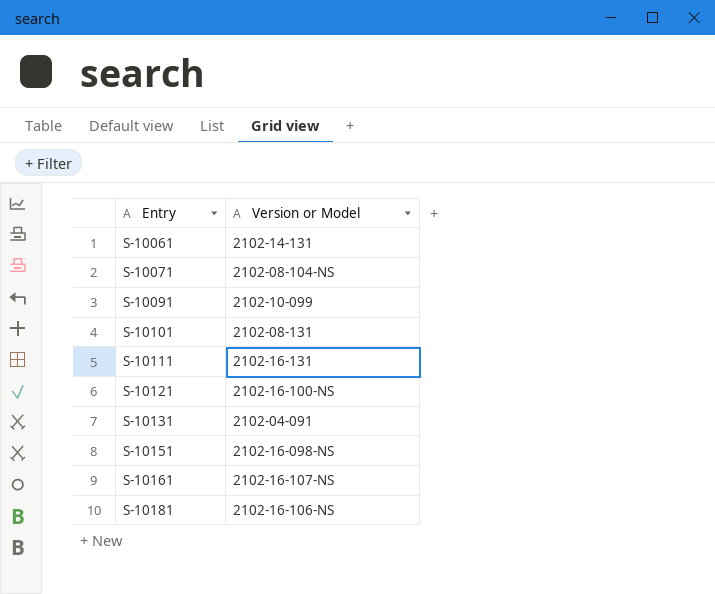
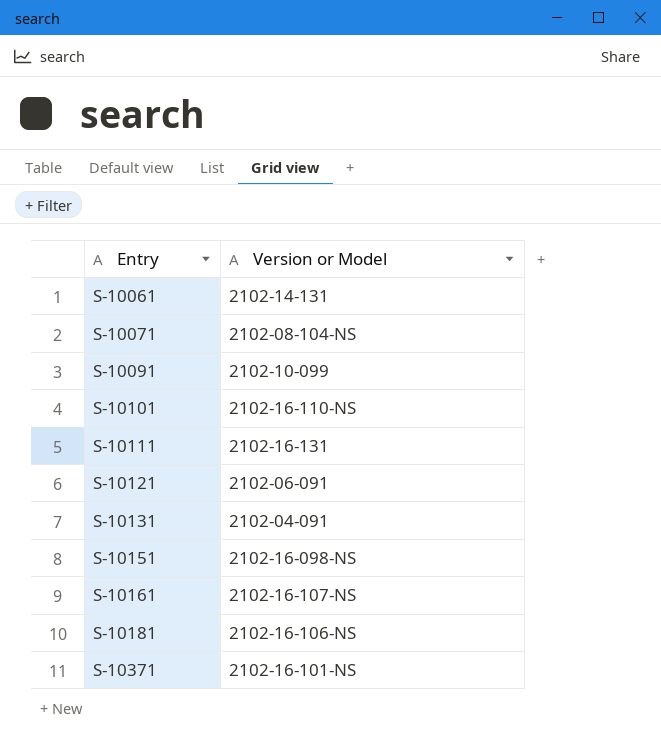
S-10101 | Version or Model: 2102-08-131 -> 2102-16-110-NS
S-10121 | Version or Model: 2102-16-100-NS -> 2102-06-091
row S-10371: none -> 2102-16-101-NS

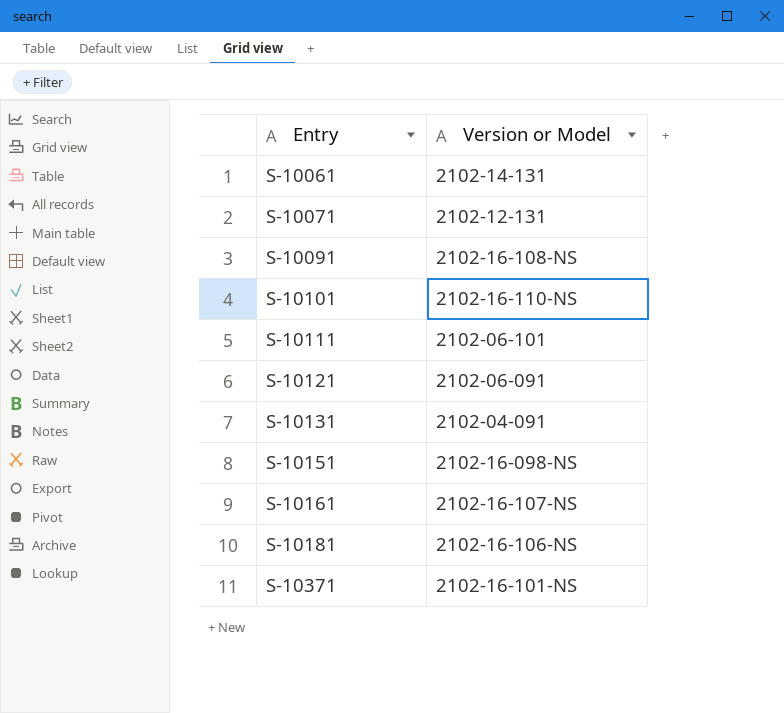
S-10071 | Version or Model: 2102-08-104-NS -> 2102-12-131
S-10091 | Version or Model: 2102-10-099 -> 2102-16-108-NS
S-10111 | Version or Model: 2102-16-131 -> 2102-06-101

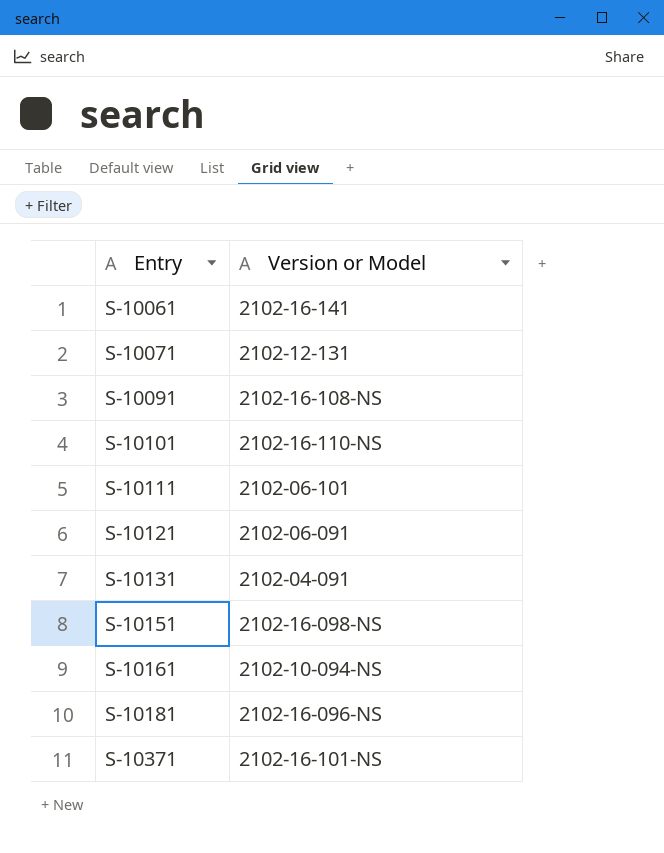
S-10061 | Version or Model: 2102-14-131 -> 2102-16-141
S-10161 | Version or Model: 2102-16-107-NS -> 2102-10-094-NS
S-10181 | Version or Model: 2102-16-106-NS -> 2102-16-096-NS

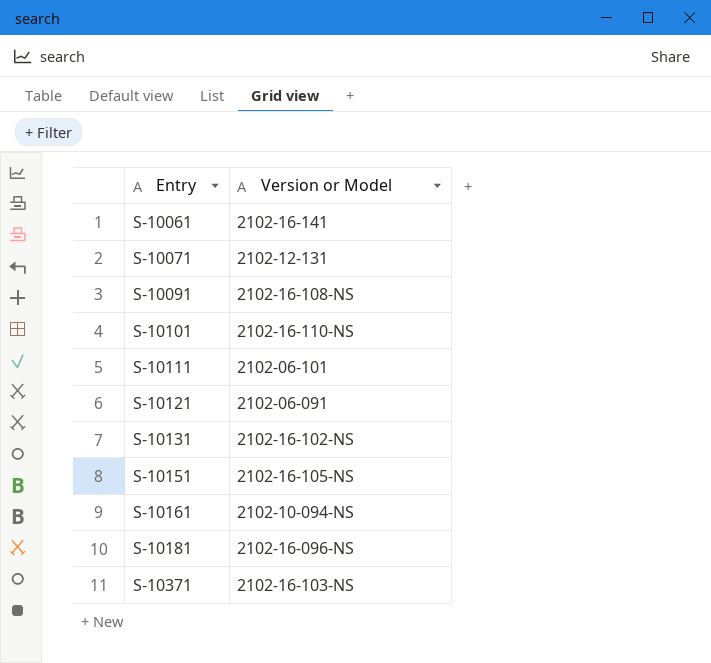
S-10131 | Version or Model: 2102-04-091 -> 2102-16-102-NS
S-10151 | Version or Model: 2102-16-098-NS -> 2102-16-105-NS
S-10371 | Version or Model: 2102-16-101-NS -> 2102-16-103-NS

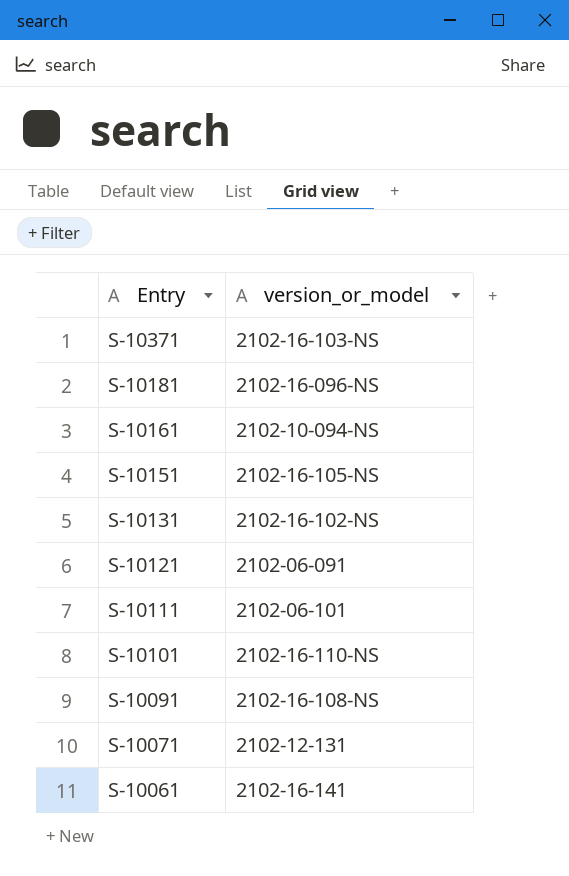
row order: Entry ascending -> Entry descending
column name: Version or Model -> version_or_model

